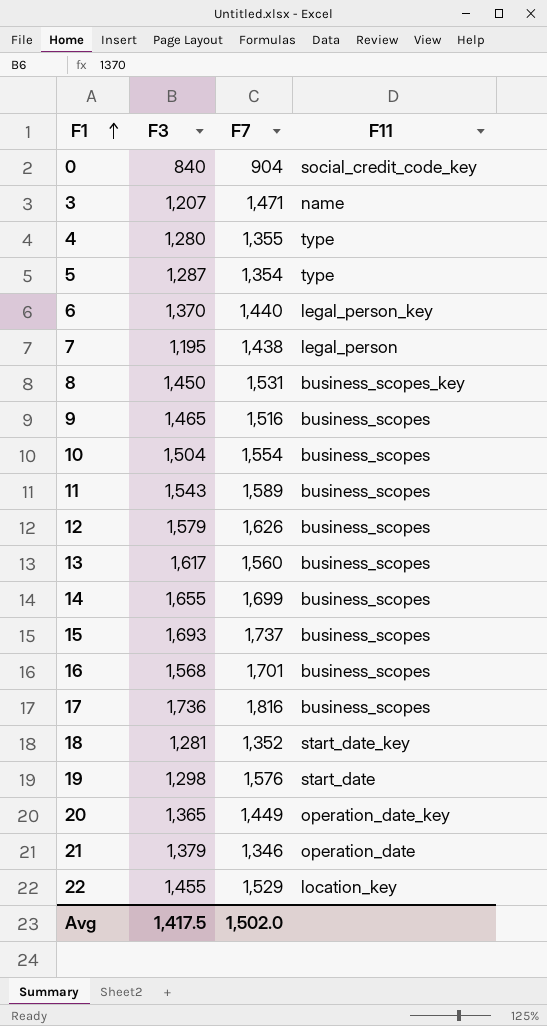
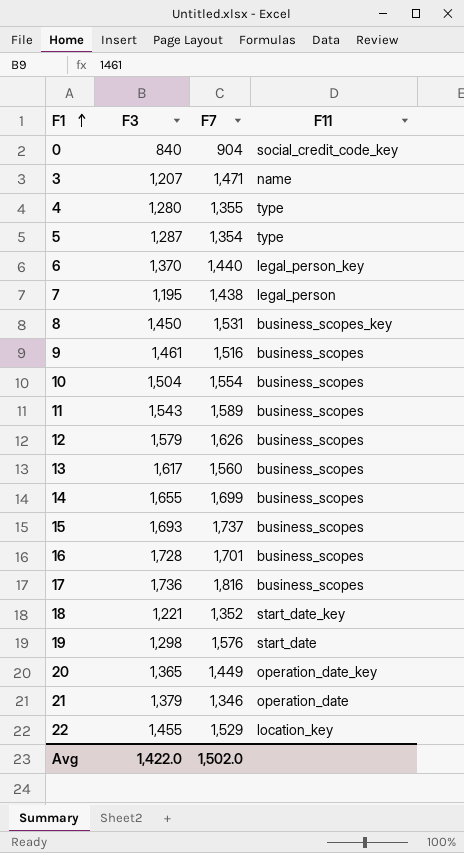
9 | F3: 1,465 -> 1,461
16 | F3: 1,568 -> 1,728
18 | F3: 1,281 -> 1,221
Avg | F3: 1,417.5 -> 1,422.0

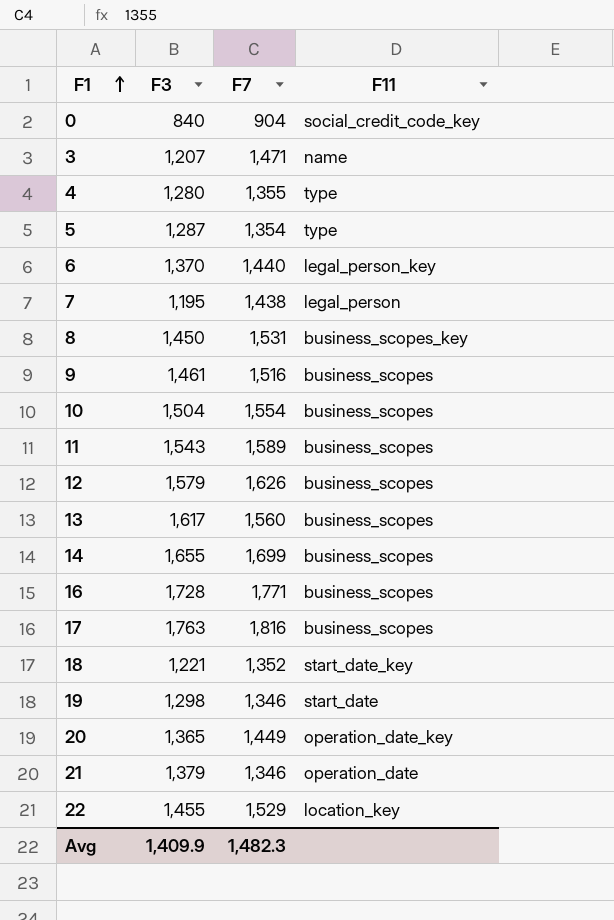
row 15: 1,693 | 1,737 | business_scopes -> none
16 | F7: 1,701 -> 1,771
17 | F3: 1,736 -> 1,763
19 | F7: 1,576 -> 1,346
Avg | F3: 1,422.0 -> 1,409.9
Avg | F7: 1,502.0 -> 1,482.3

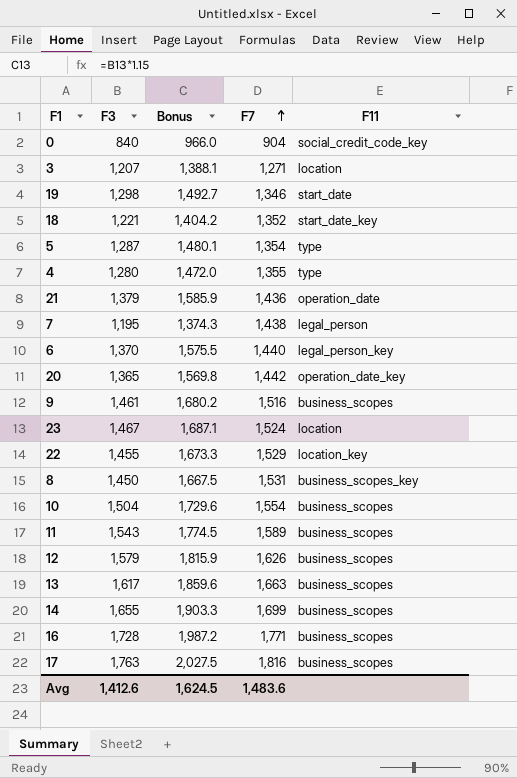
row order: F1 ascending -> F7 ascending
column Bonus | formula: none -> [F3] * 1.15
3 | F7: 1,471 -> 1,271
3 | F11: name -> location
21 | F7: 1,346 -> 1,436
20 | F7: 1,449 -> 1,442
row 23: none -> 1,467 | 1,687.1 | 1,524 | location
13 | F7: 1,560 -> 1,663
Avg | F3: 1,409.9 -> 1,412.6
Avg | F7: 1,482.3 -> 1,483.6

